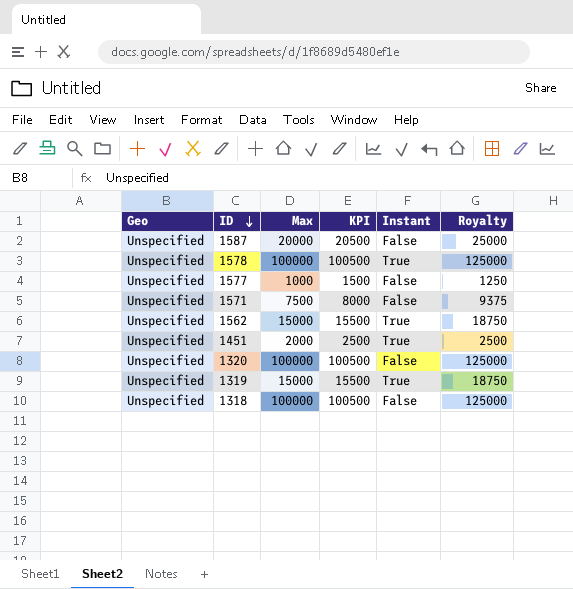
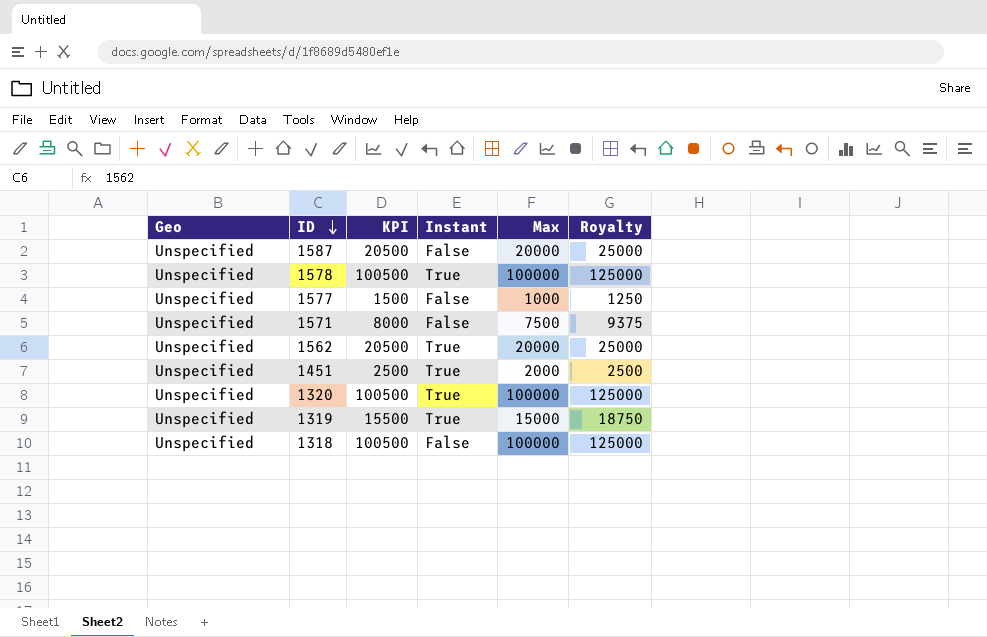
column Max | position: 3 -> 5
1562 | KPI: 15500 -> 20500
1562 | Max: 15000 -> 20000
1562 | Royalty: 18750 -> 25000
1320 | Instant: False -> True

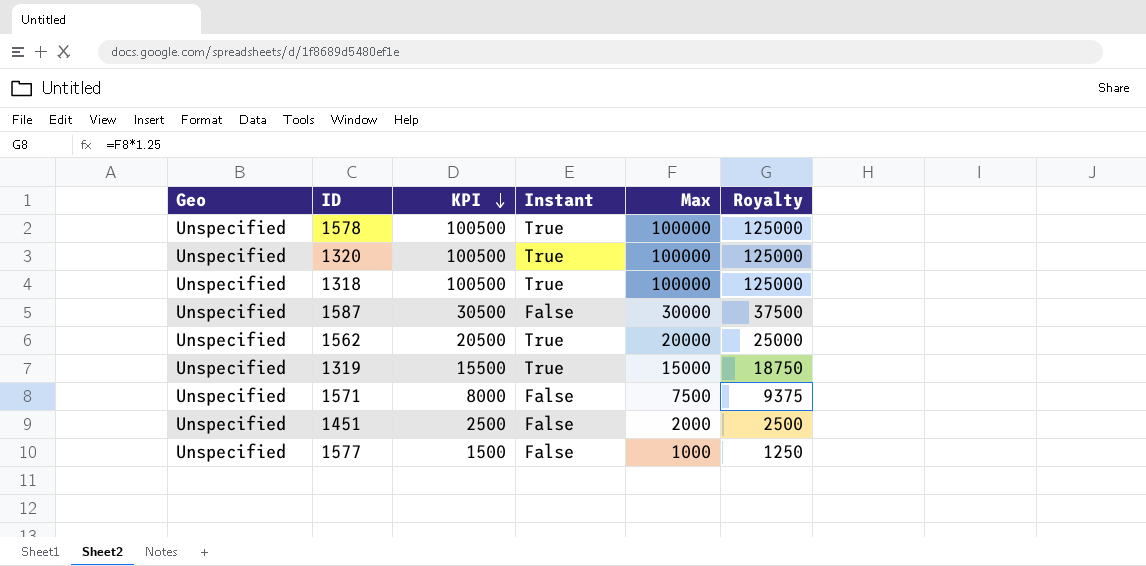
row order: ID descending -> KPI descending
1318 | Instant: False -> True
1587 | KPI: 20500 -> 30500
1587 | Max: 20000 -> 30000
1587 | Royalty: 25000 -> 37500
1451 | Instant: True -> False

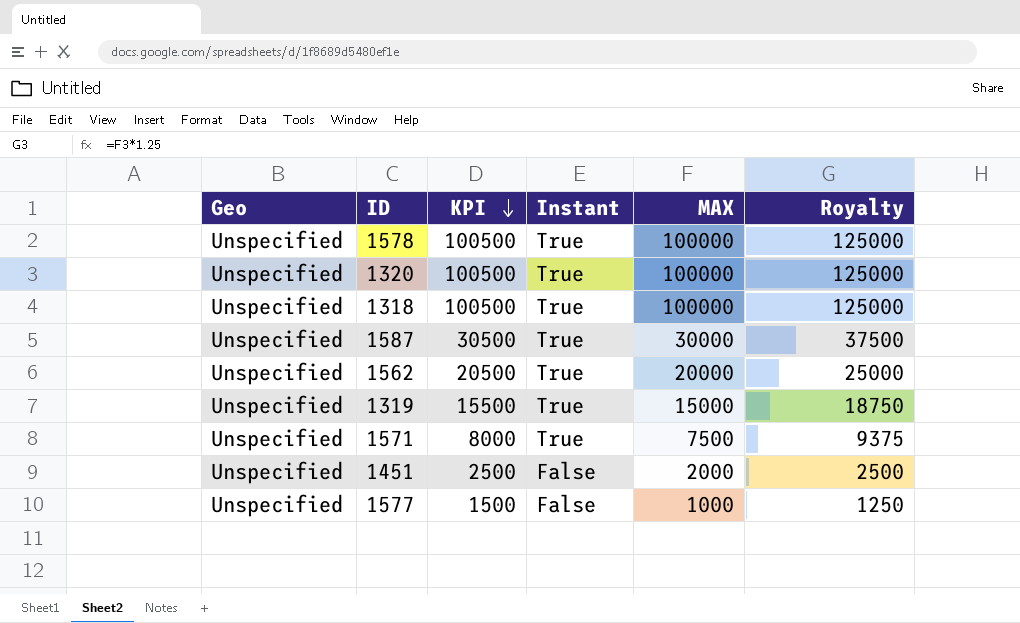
column name: Max -> MAX
1587 | Instant: False -> True
1571 | Instant: False -> True

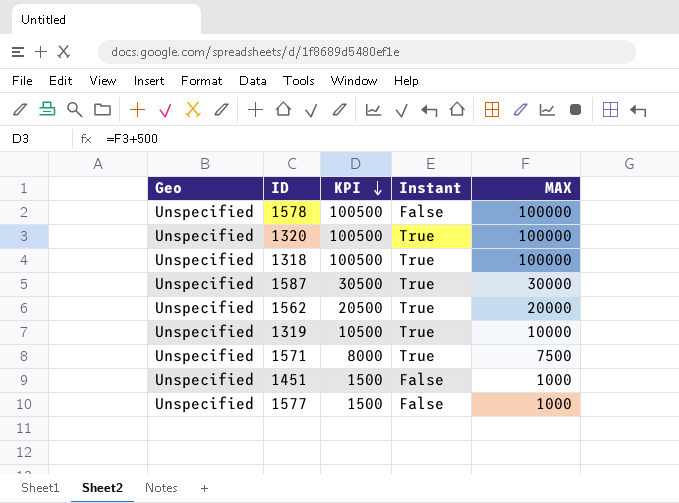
column Royalty | formula: [MAX] * 1.25 -> none
1578 | Instant: True -> False
1319 | KPI: 15500 -> 10500
1319 | MAX: 15000 -> 10000
1451 | KPI: 2500 -> 1500
1451 | MAX: 2000 -> 1000

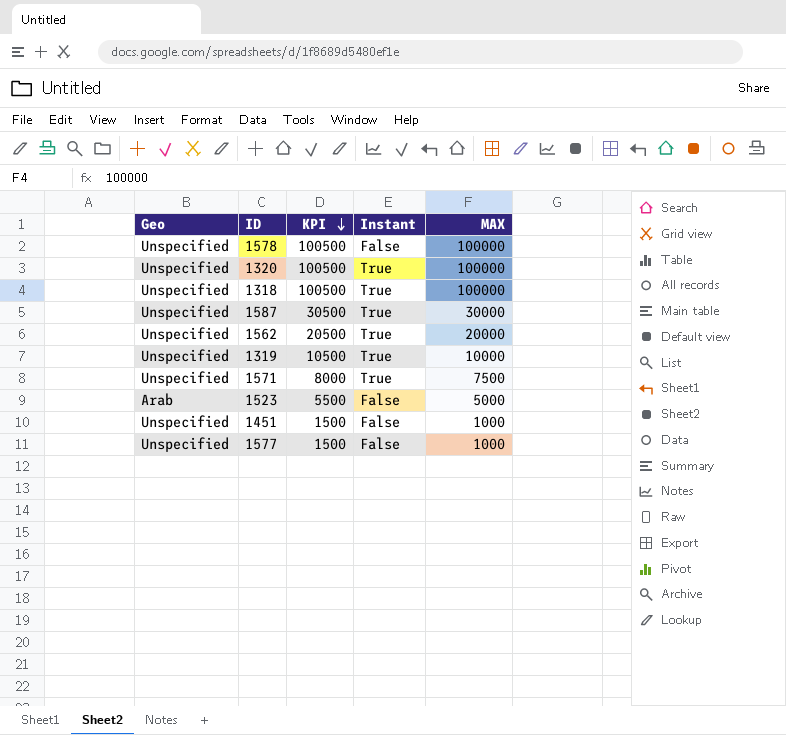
row 1523: none -> Arab | 5500 | False | 5000

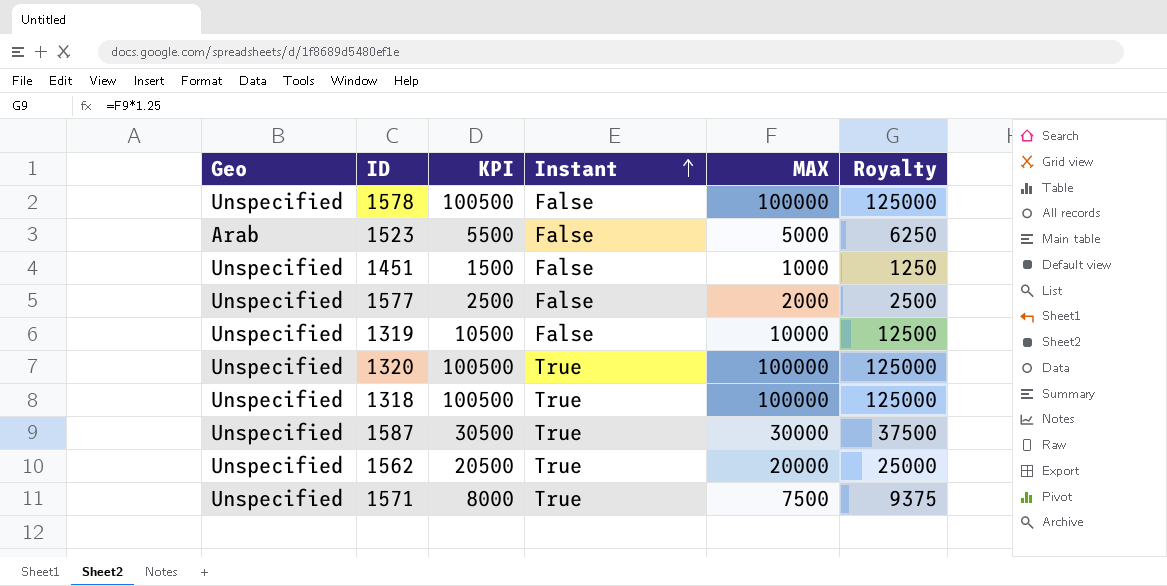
row order: KPI descending -> Instant ascending
column Royalty | formula: none -> [MAX] * 1.25
1577 | KPI: 1500 -> 2500
1577 | MAX: 1000 -> 2000
1319 | Instant: True -> False

